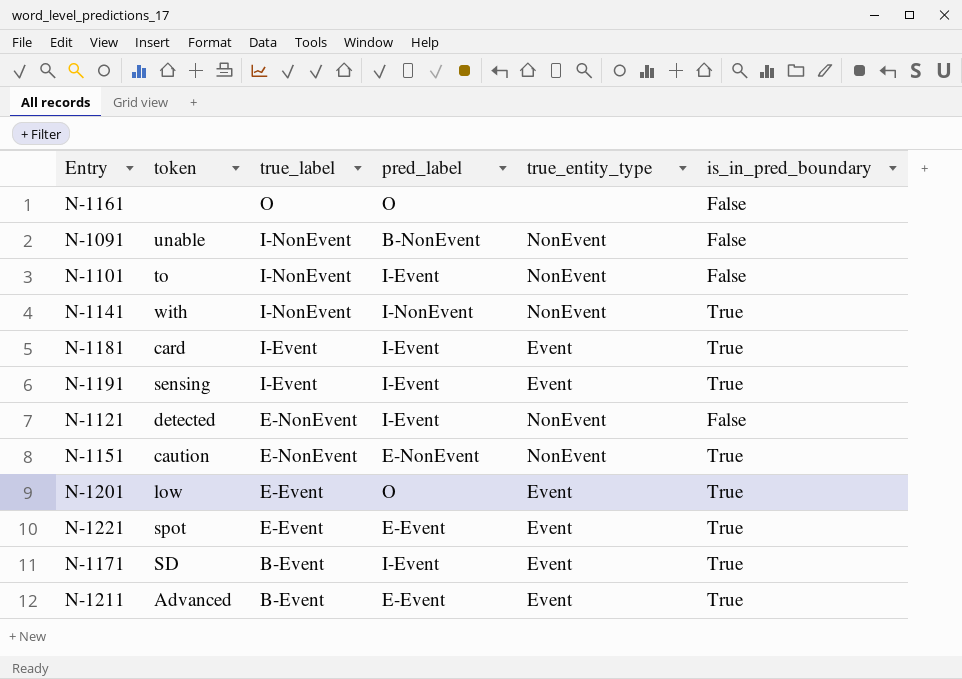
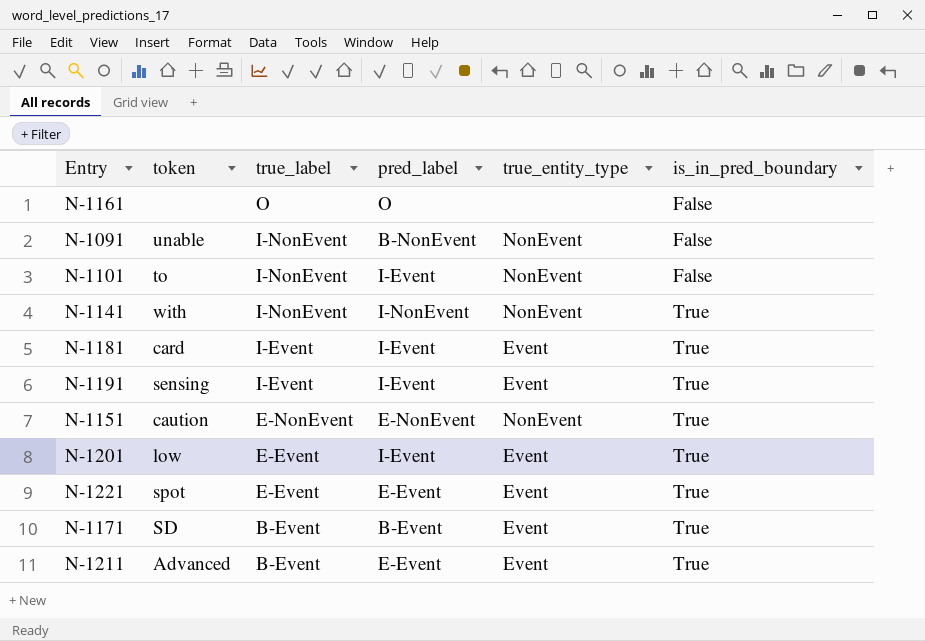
row N-1121: detected | E-NonEvent | I-Event | NonEvent | False -> none
N-1201 | pred_label: O -> I-Event
N-1171 | pred_label: I-Event -> B-Event

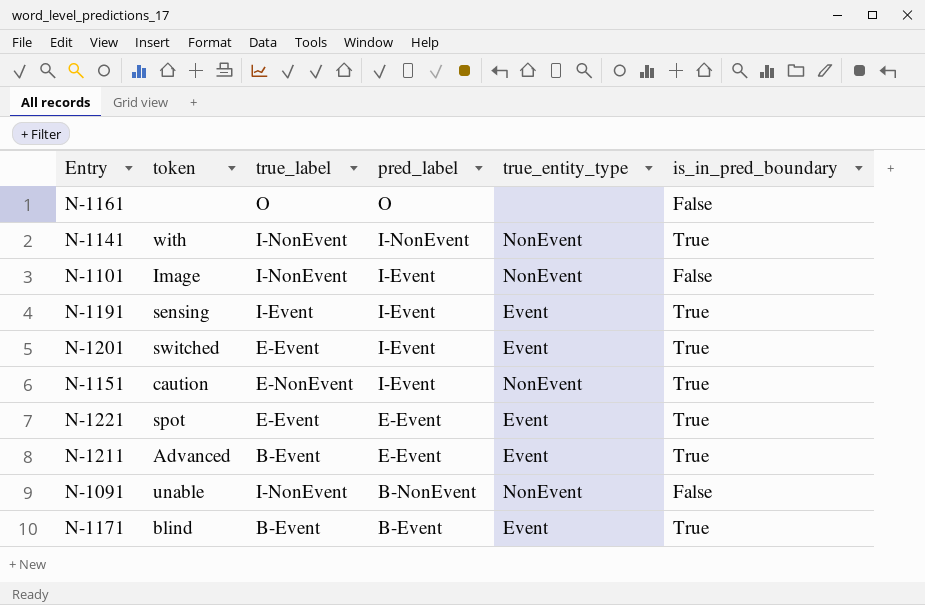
row order: true_label descending -> pred_label descending
row N-1181: card | I-Event | I-Event | Event | True -> none
N-1101 | token: to -> Image
N-1201 | token: low -> switched
N-1151 | pred_label: E-NonEvent -> I-Event
N-1171 | token: SD -> blind

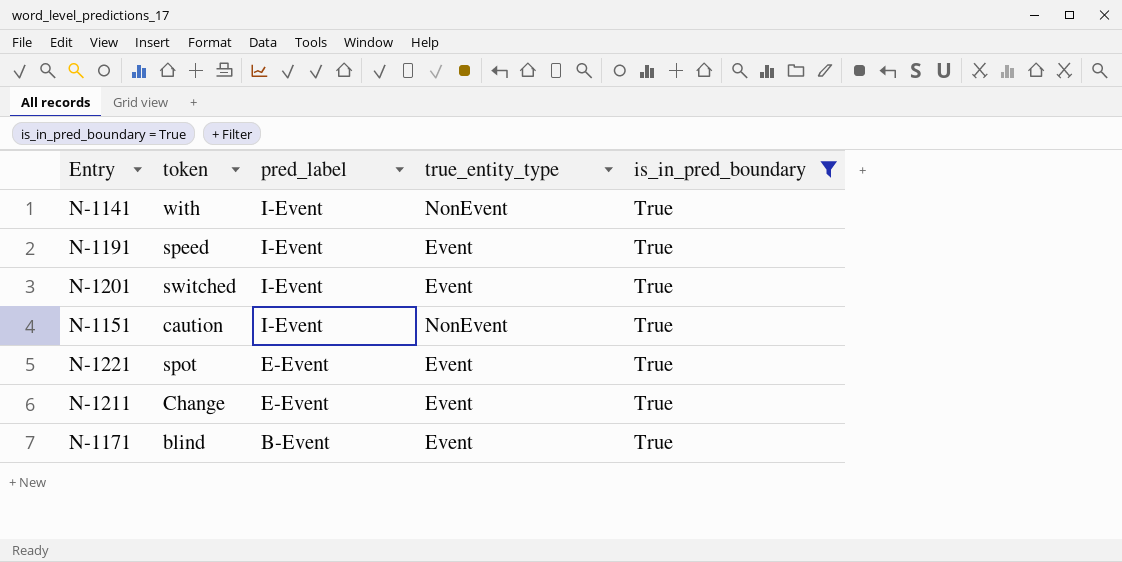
filter: none -> is_in_pred_boundary = True
column true_label | position: 3 -> none
N-1141 | pred_label: I-NonEvent -> I-Event
N-1191 | token: sensing -> speed
N-1211 | token: Advanced -> Change

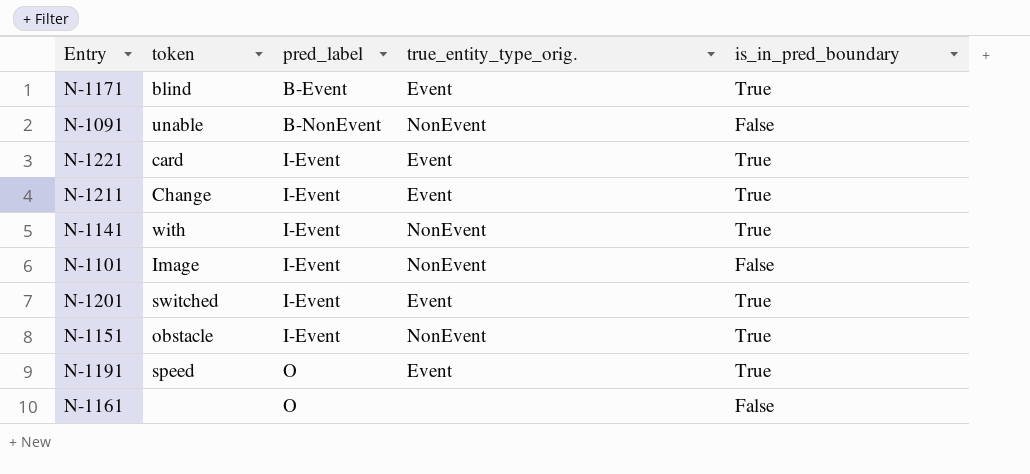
filter: is_in_pred_boundary = True -> none
row order: pred_label descending -> pred_label ascending
column name: true_entity_type -> true_entity_type_orig.
N-1221 | token: spot -> card
N-1221 | pred_label: E-Event -> I-Event
N-1211 | pred_label: E-Event -> I-Event
N-1151 | token: caution -> obstacle
N-1191 | pred_label: I-Event -> O

